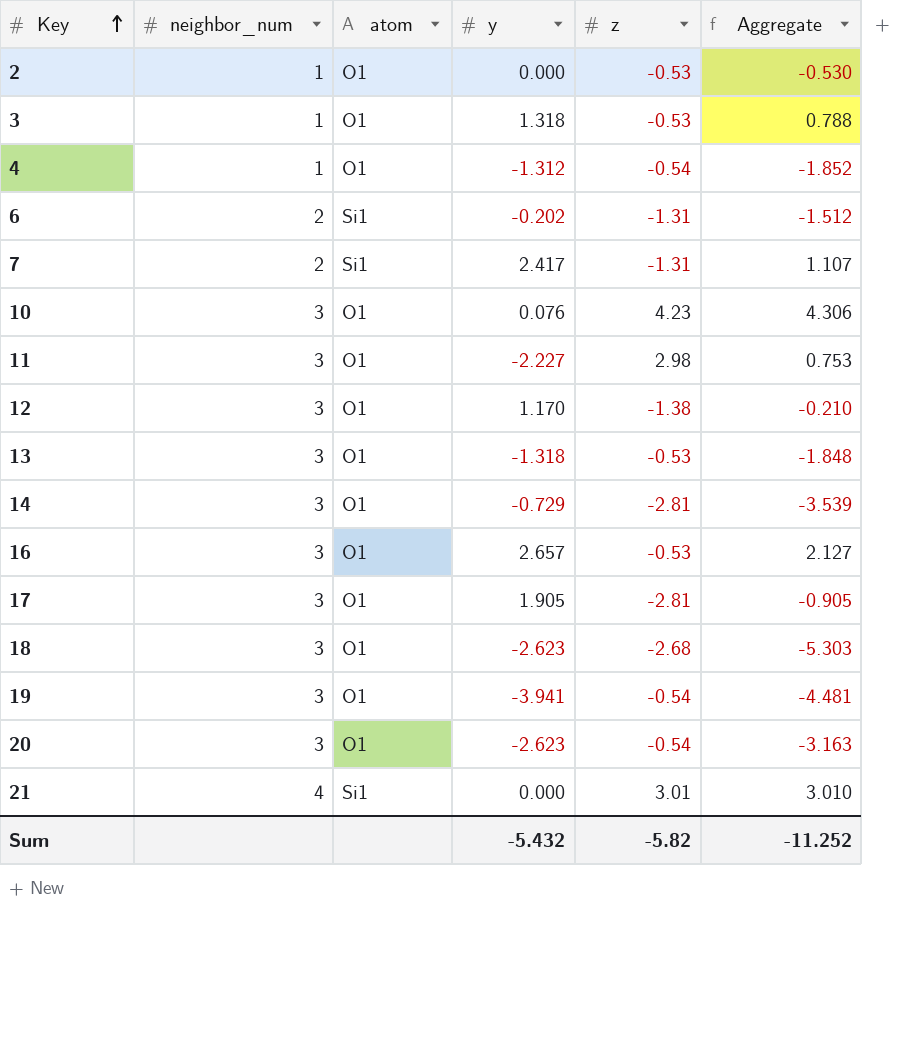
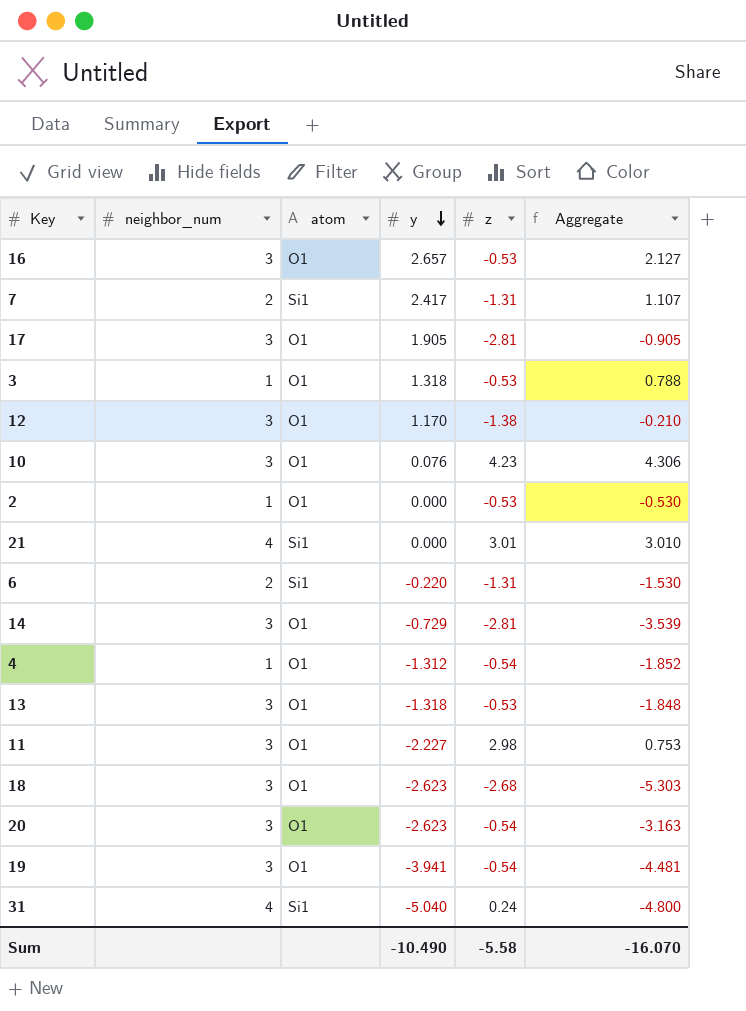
row order: Key ascending -> y descending
6 | y: -0.202 -> -0.220
6 | Aggregate: -1.512 -> -1.530
row 31: none -> 4 | Si1 | -5.040 | 0.24 | -4.800
Sum | y: -5.432 -> -10.490
Sum | z: -5.82 -> -5.58
Sum | Aggregate: -11.252 -> -16.070

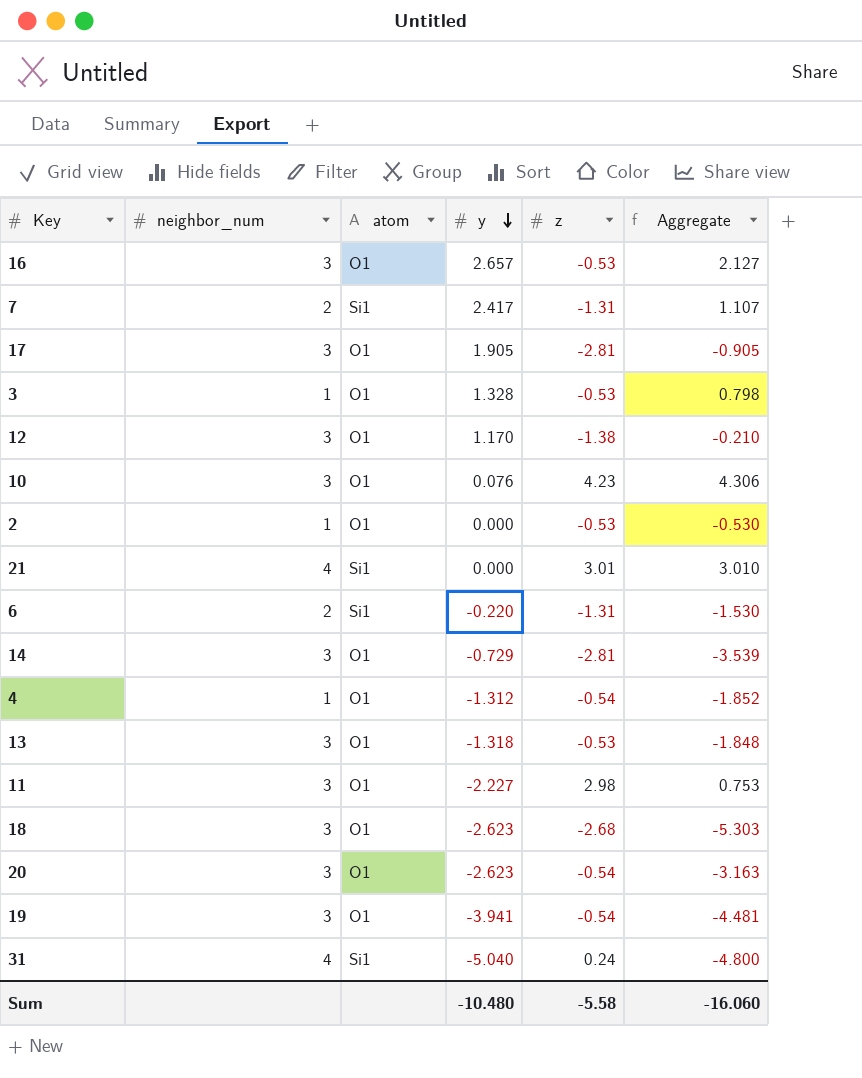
3 | y: 1.318 -> 1.328
3 | Aggregate: 0.788 -> 0.798
Sum | y: -10.490 -> -10.480
Sum | Aggregate: -16.070 -> -16.060

